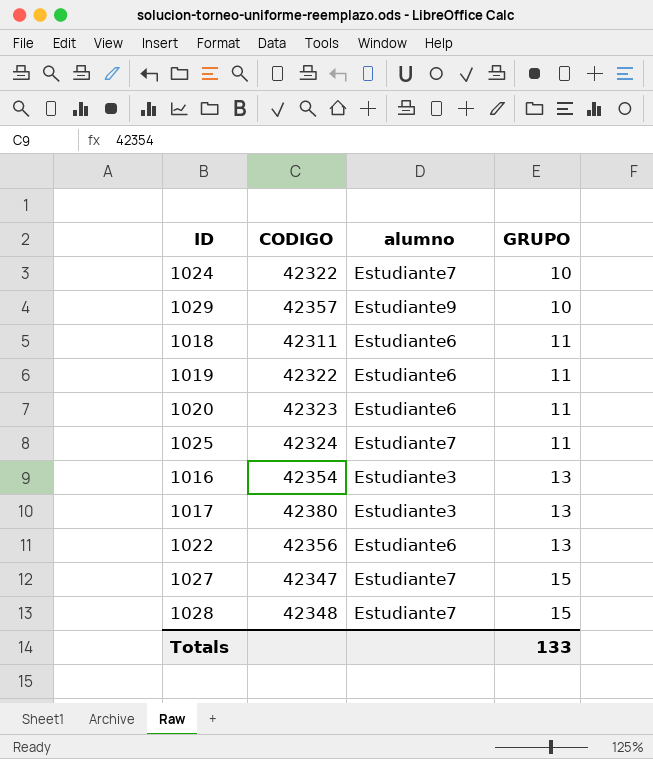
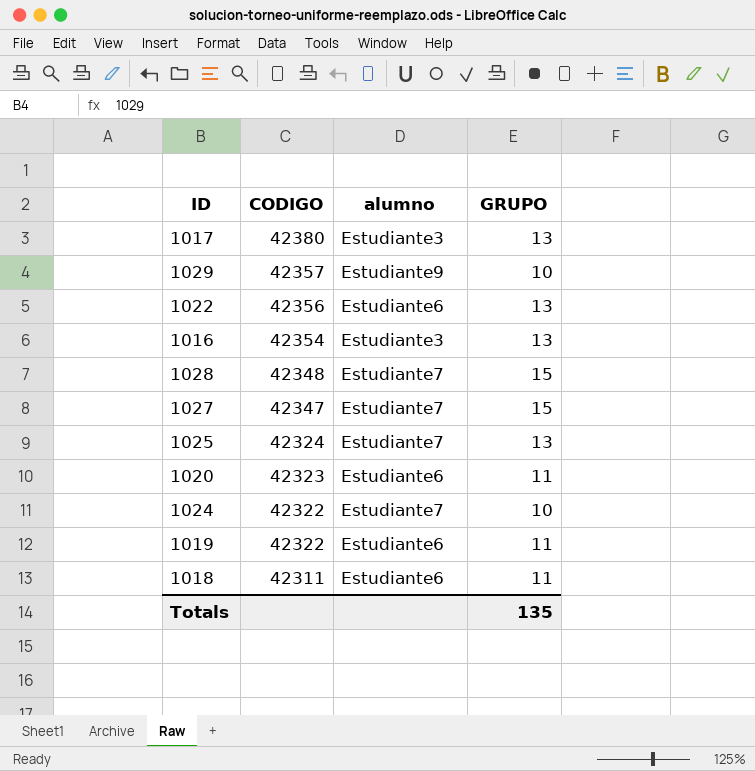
row order: GRUPO ascending -> CODIGO descending
1025 | GRUPO: 11 -> 13
Totals | GRUPO: 133 -> 135

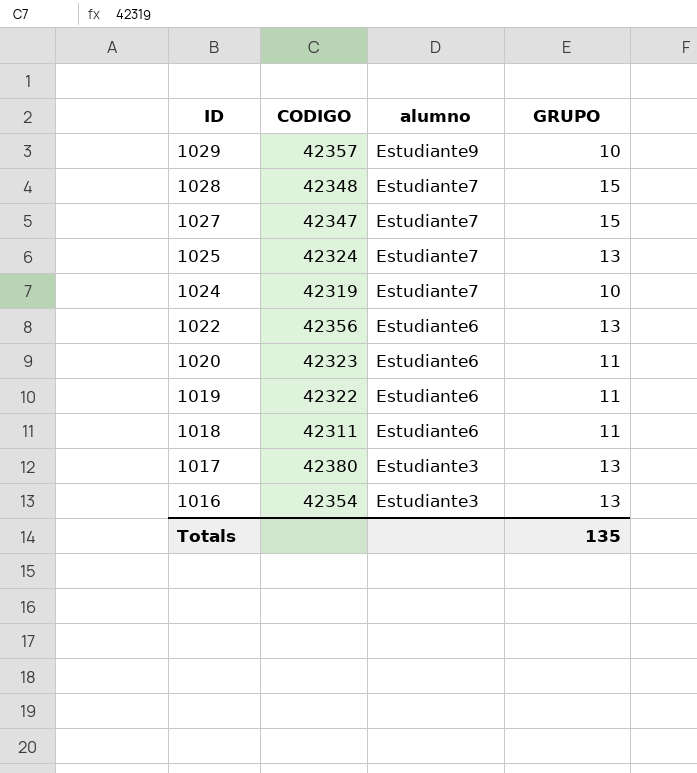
row order: CODIGO descending -> ID descending
1024 | CODIGO: 42322 -> 42319

